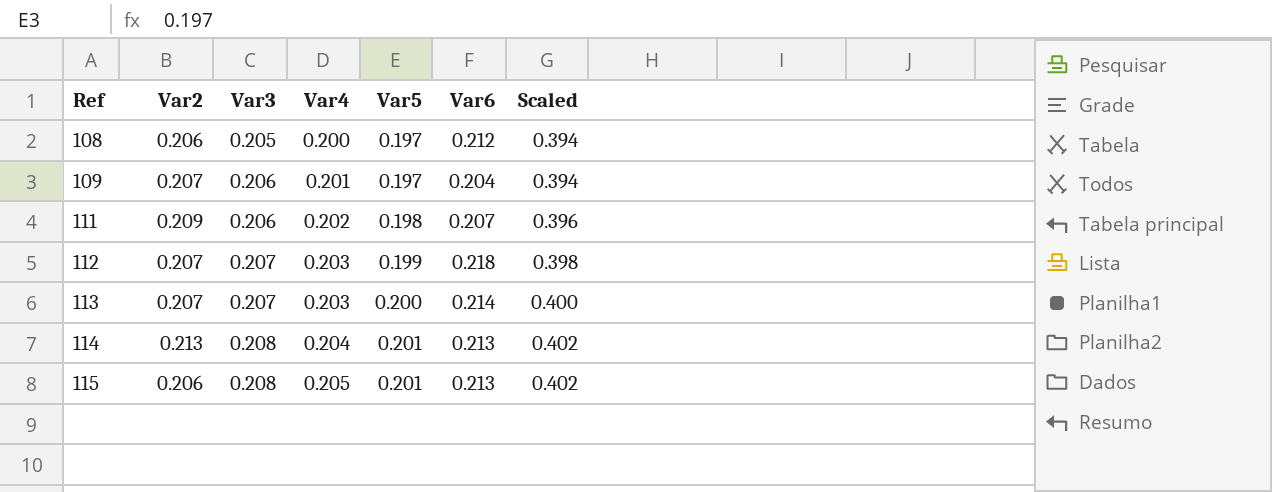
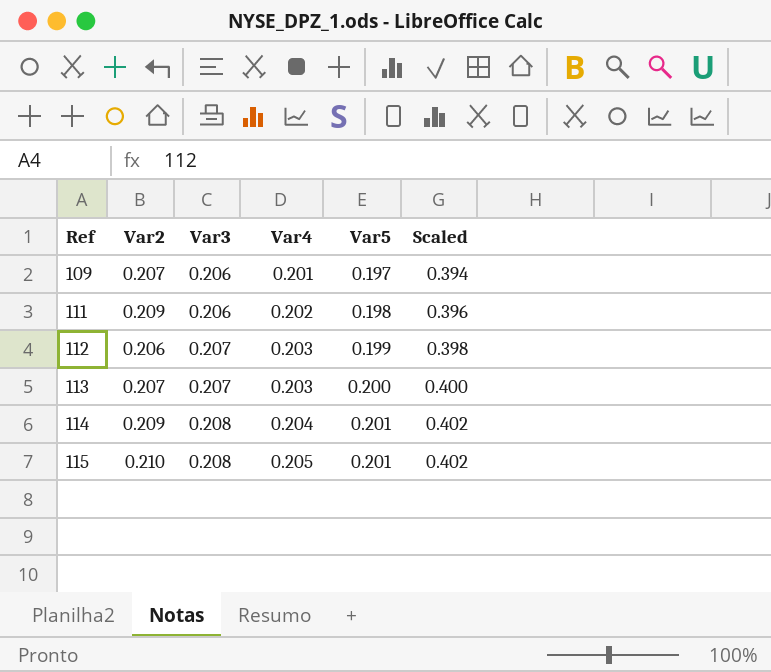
column Var6 | position: 6 -> none
row 108: 0.206 | 0.205 | 0.200 | 0.197 | 0.212 | 0.394 -> none
112 | Var2: 0.207 -> 0.206
114 | Var2: 0.213 -> 0.209
115 | Var2: 0.206 -> 0.210

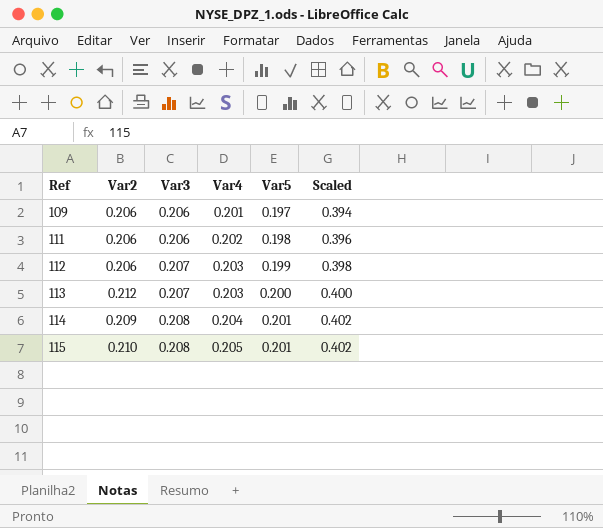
109 | Var2: 0.207 -> 0.206
111 | Var2: 0.209 -> 0.206
113 | Var2: 0.207 -> 0.212

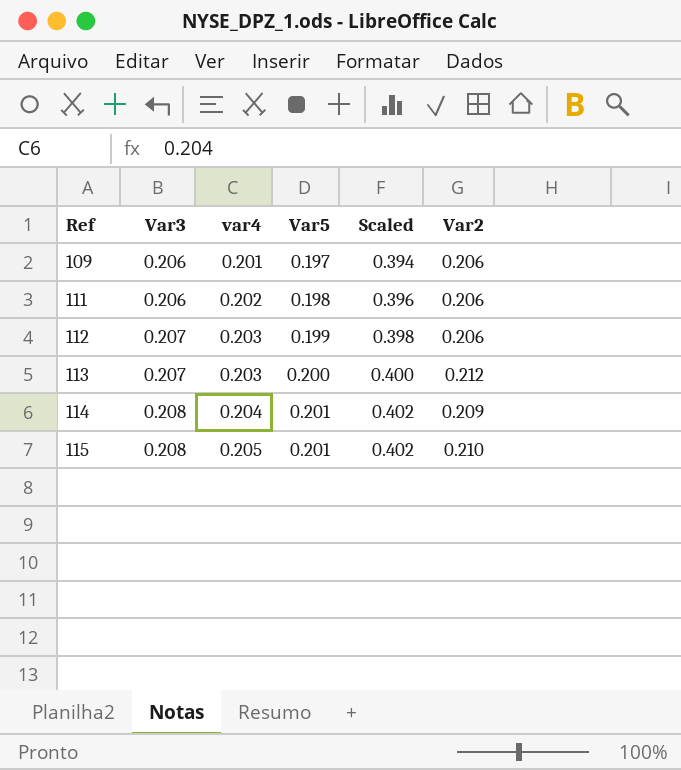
column name: Var4 -> var4
column Var2 | position: 2 -> 6

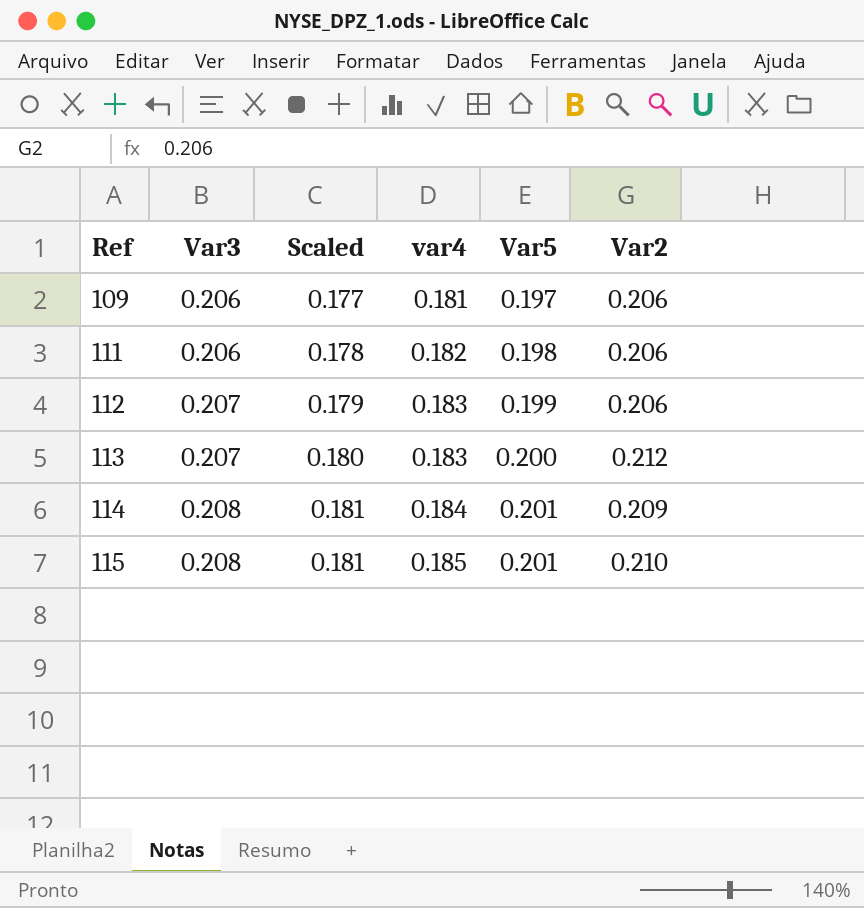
column Scaled | formula: [Var5] * 2 -> [Var5] * 0.9
column Scaled | position: 5 -> 3
109 | var4: 0.201 -> 0.181
111 | var4: 0.202 -> 0.182
112 | var4: 0.203 -> 0.183
113 | var4: 0.203 -> 0.183
114 | var4: 0.204 -> 0.184
115 | var4: 0.205 -> 0.185

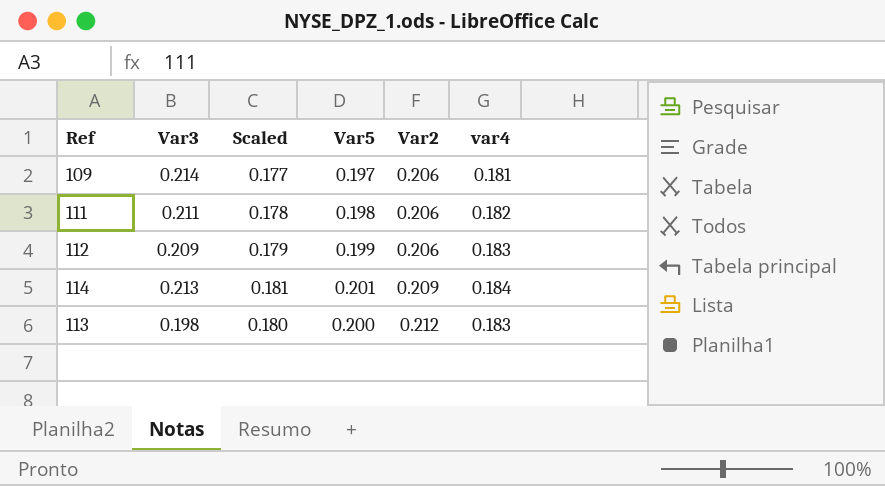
row order: Ref ascending -> Var2 ascending
column var4 | position: 4 -> 6
row 115: 0.208 | 0.181 | 0.185 | 0.201 | 0.210 -> none
109 | Var3: 0.206 -> 0.214
111 | Var3: 0.206 -> 0.211
112 | Var3: 0.207 -> 0.209
114 | Var3: 0.208 -> 0.213
113 | Var3: 0.207 -> 0.198

